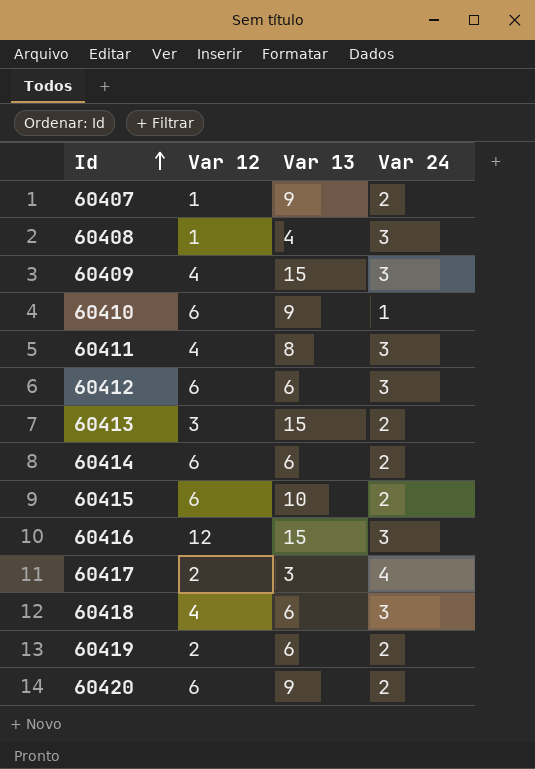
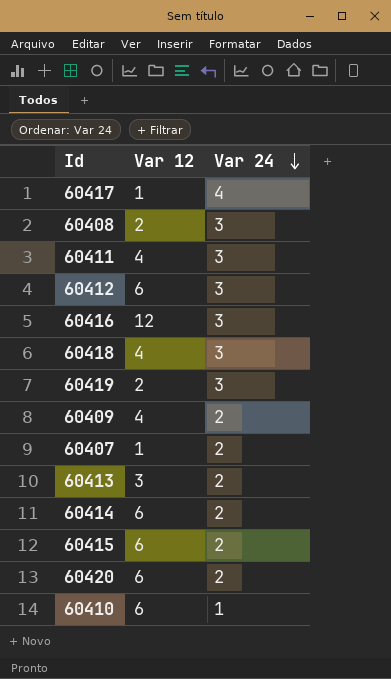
row order: Id ascending -> Var 24 descending
column Var 13 | position: 3 -> none
60417 | Var 12: 2 -> 1
60408 | Var 12: 1 -> 2
60419 | Var 24: 2 -> 3
60409 | Var 24: 3 -> 2

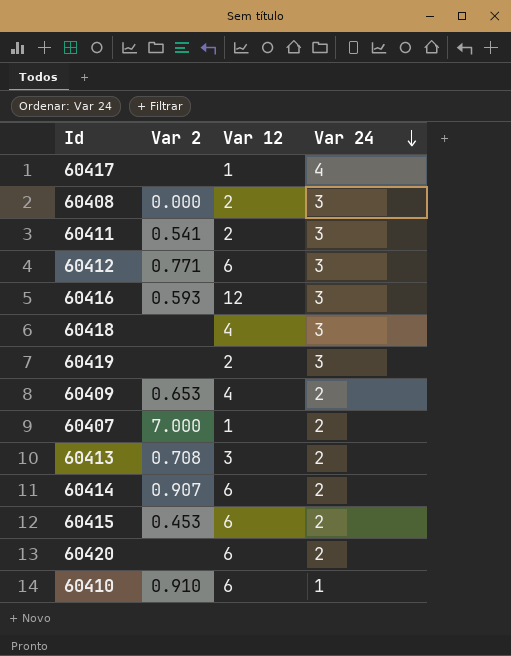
column Var 2 | position: none -> 2
60411 | Var 12: 4 -> 2

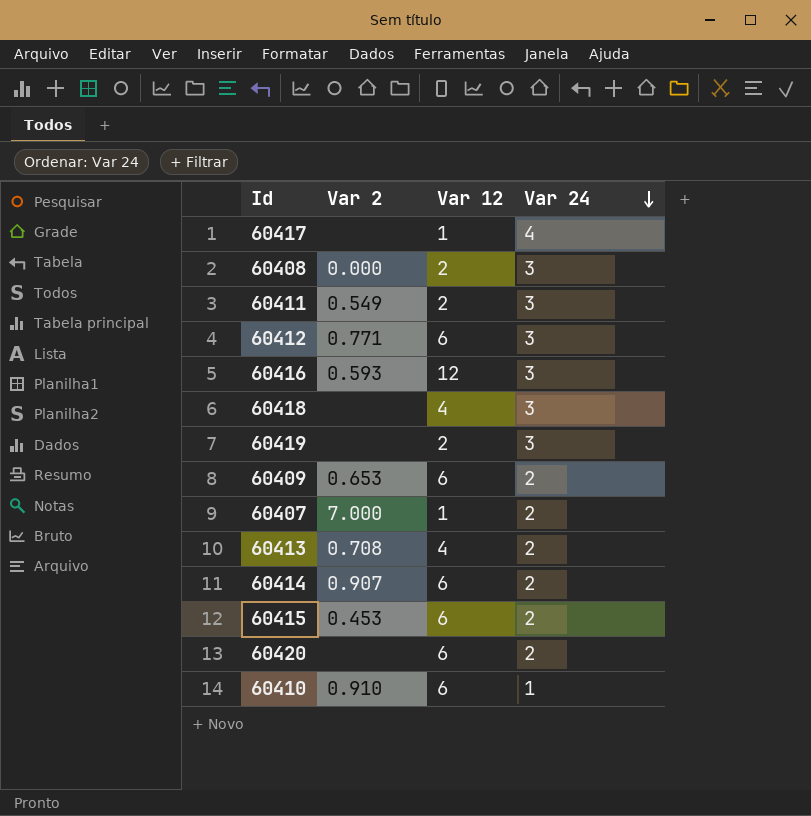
60411 | Var 2: 0.541 -> 0.549
60409 | Var 12: 4 -> 6
60413 | Var 12: 3 -> 4

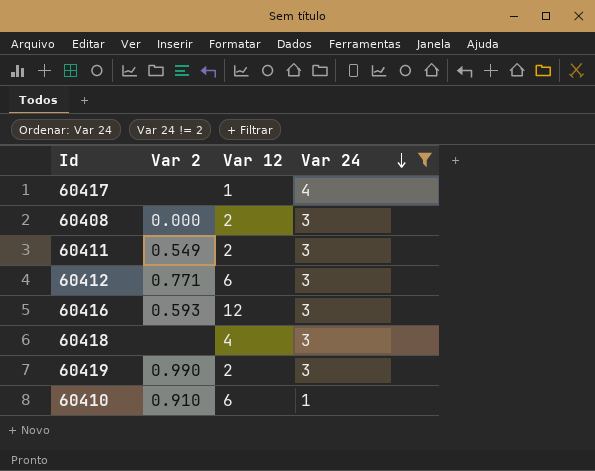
filter: none -> Var 24 != 2
60419 | Var 2: none -> 0.990

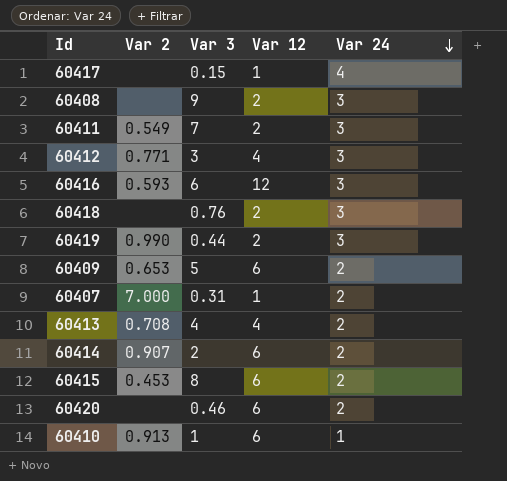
filter: Var 24 != 2 -> none
column Var 3 | position: none -> 3
60408 | Var 2: 0.000 -> none
60412 | Var 12: 6 -> 4
60418 | Var 12: 4 -> 2
60410 | Var 2: 0.910 -> 0.913

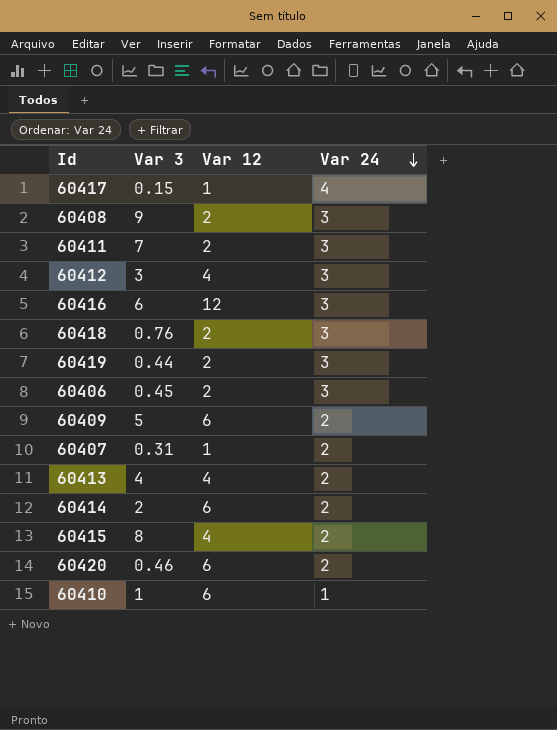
column Var 2 | position: 2 -> none
row 60406: none -> 0.45 | 2 | 3
60415 | Var 12: 6 -> 4

